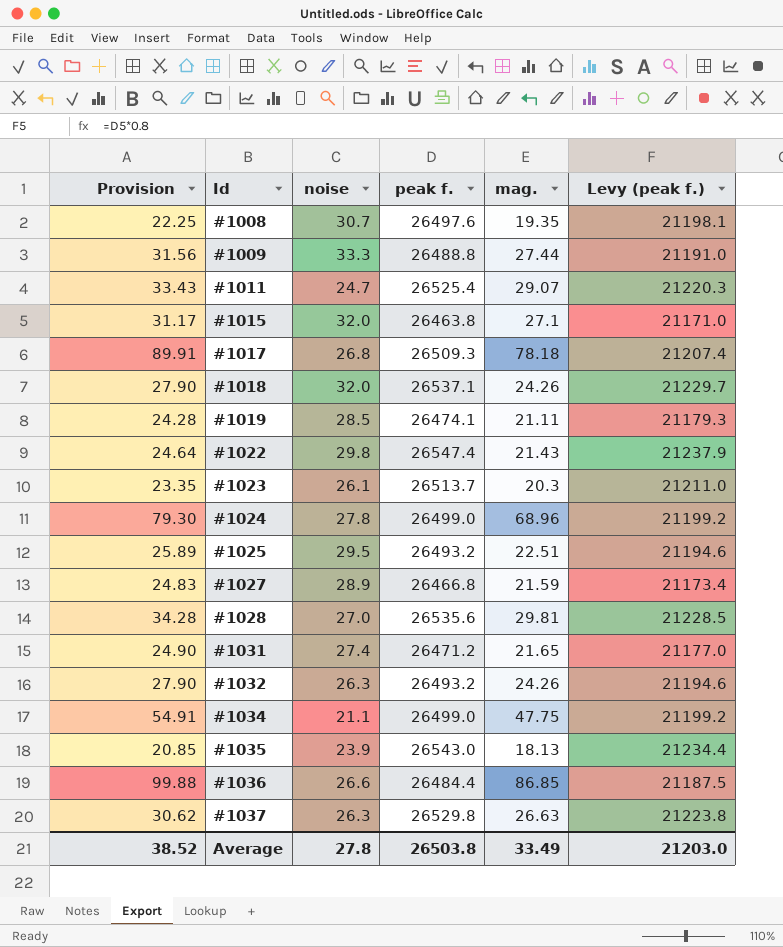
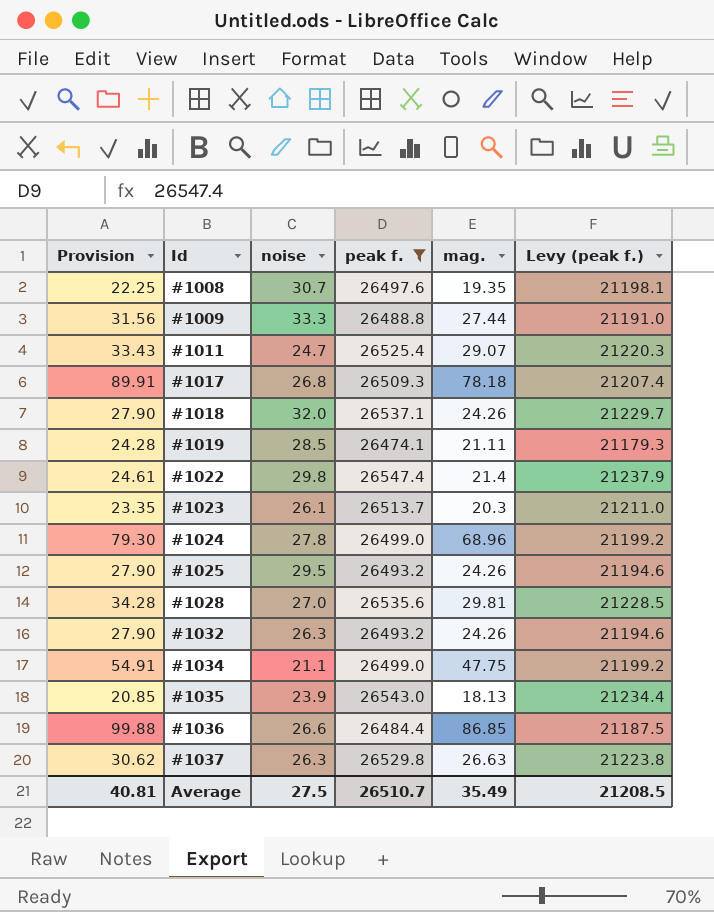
filter: none -> peak f. >= 26474.1
#1022 | Provision: 24.64 -> 24.61
#1022 | mag.: 21.43 -> 21.4
#1025 | Provision: 25.89 -> 27.90
#1025 | mag.: 22.51 -> 24.26
Average | Provision: 38.52 -> 40.81
Average | noise: 27.8 -> 27.5
Average | peak f.: 26503.8 -> 26510.7
Average | mag.: 33.49 -> 35.49
Average | Levy (peak f.): 21203.0 -> 21208.5

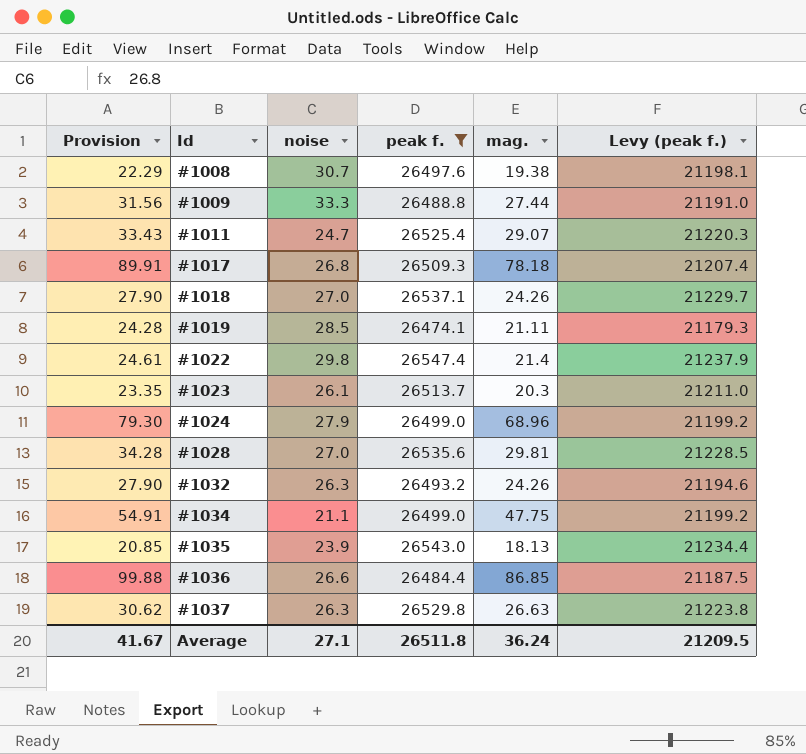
row #1025: 27.90 | 29.5 | 26493.2 | 24.26 | 21194.6 -> none
#1008 | Provision: 22.25 -> 22.29
#1008 | mag.: 19.35 -> 19.38
#1018 | noise: 32.0 -> 27.0
#1024 | noise: 27.8 -> 27.9
Average | Provision: 40.81 -> 41.67
Average | noise: 27.5 -> 27.1
Average | peak f.: 26510.7 -> 26511.8
Average | mag.: 35.49 -> 36.24
Average | Levy (peak f.): 21208.5 -> 21209.5

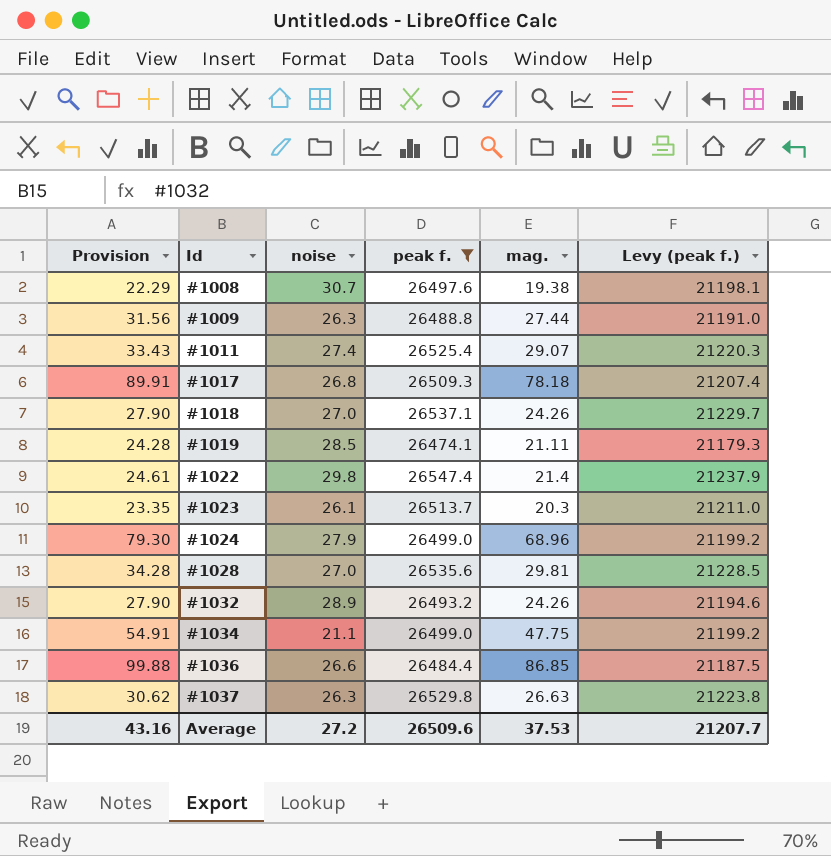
row #1035: 20.85 | 23.9 | 26543.0 | 18.13 | 21234.4 -> none
#1009 | noise: 33.3 -> 26.3
#1011 | noise: 24.7 -> 27.4
#1032 | noise: 26.3 -> 28.9
Average | Provision: 41.67 -> 43.16
Average | noise: 27.1 -> 27.2
Average | peak f.: 26511.8 -> 26509.6
Average | mag.: 36.24 -> 37.53
Average | Levy (peak f.): 21209.5 -> 21207.7

